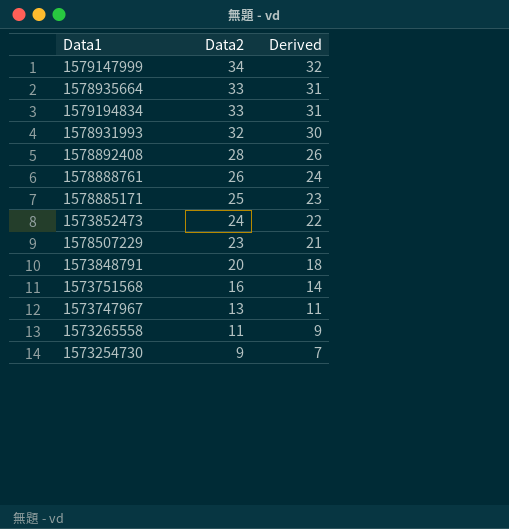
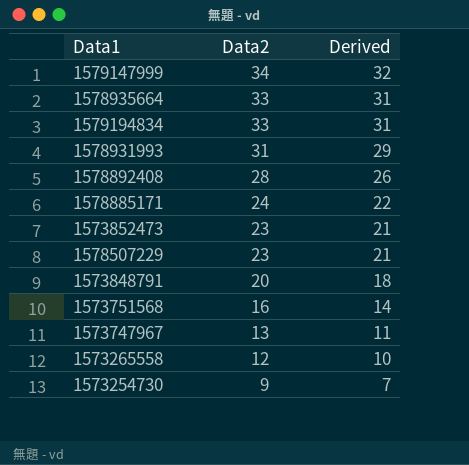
row 1578888761: 26 | 24 -> none
1578931993 | Data2: 32 -> 31
1578931993 | Derived: 30 -> 29
1578885171 | Data2: 25 -> 24
1578885171 | Derived: 23 -> 22
1573852473 | Data2: 24 -> 23
1573852473 | Derived: 22 -> 21
1573265558 | Data2: 11 -> 12
1573265558 | Derived: 9 -> 10

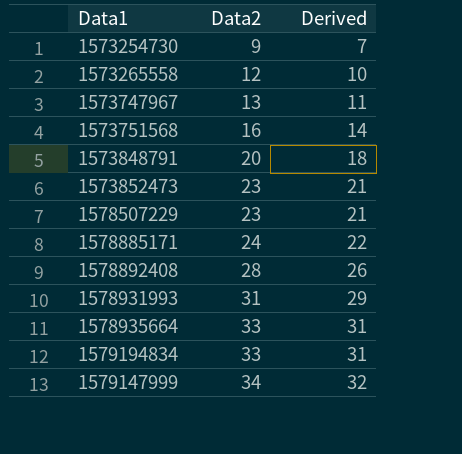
row order: Data2 descending -> Data2 ascending

